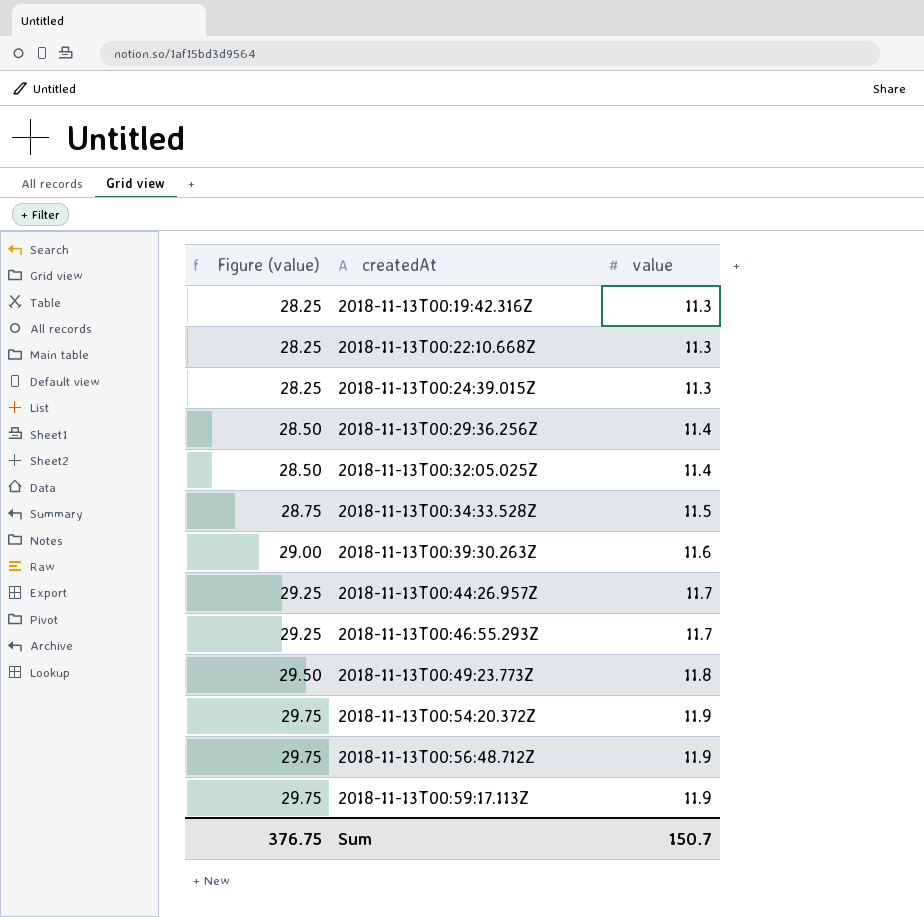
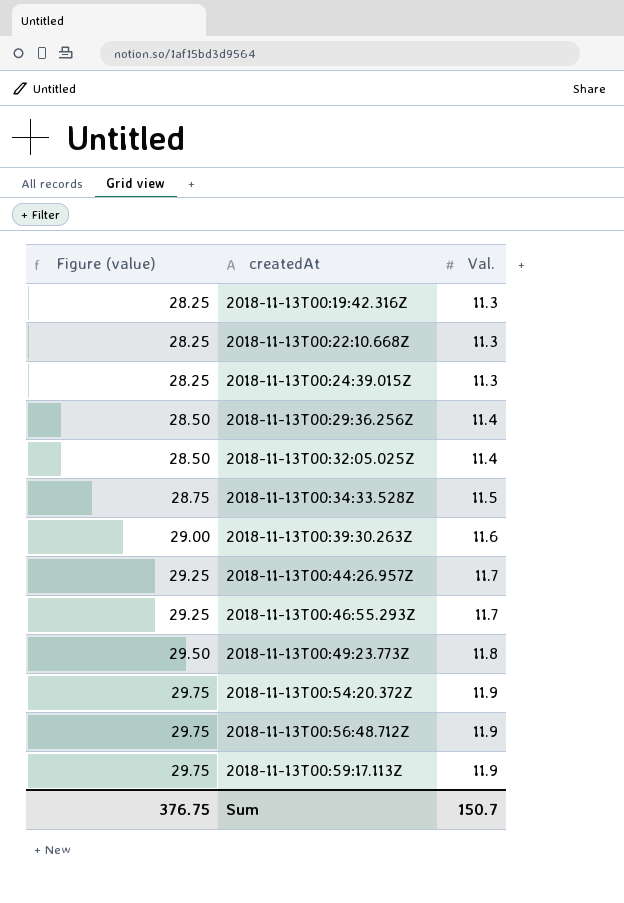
column name: value -> Val.

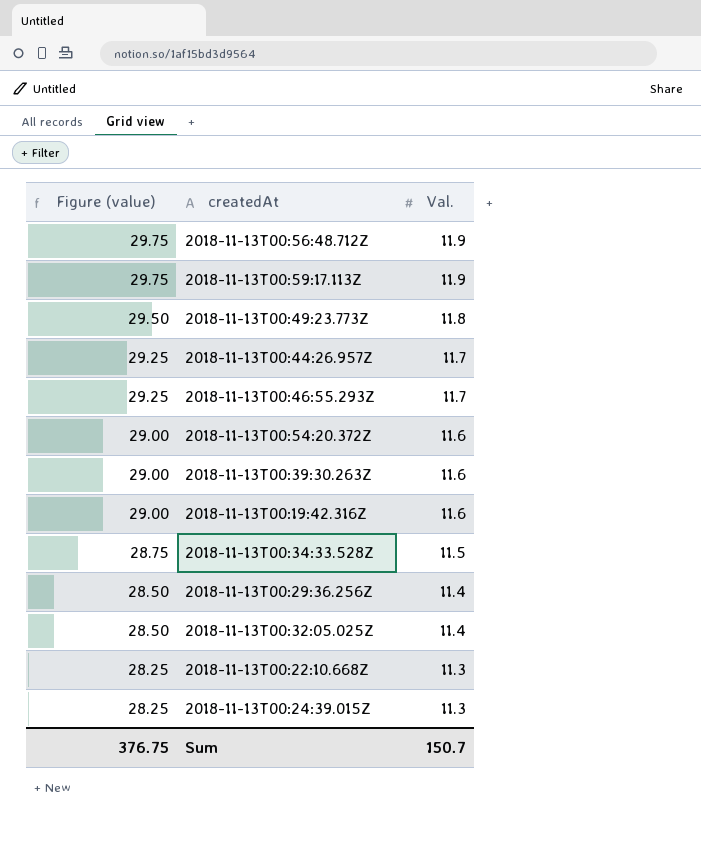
row order: Figure (value) ascending -> Figure (value) descending
2018-11-13T00:54:20.372Z | Figure (value): 29.75 -> 29.00
2018-11-13T00:54:20.372Z | Val.: 11.9 -> 11.6
2018-11-13T00:19:42.316Z | Figure (value): 28.25 -> 29.00
2018-11-13T00:19:42.316Z | Val.: 11.3 -> 11.6

